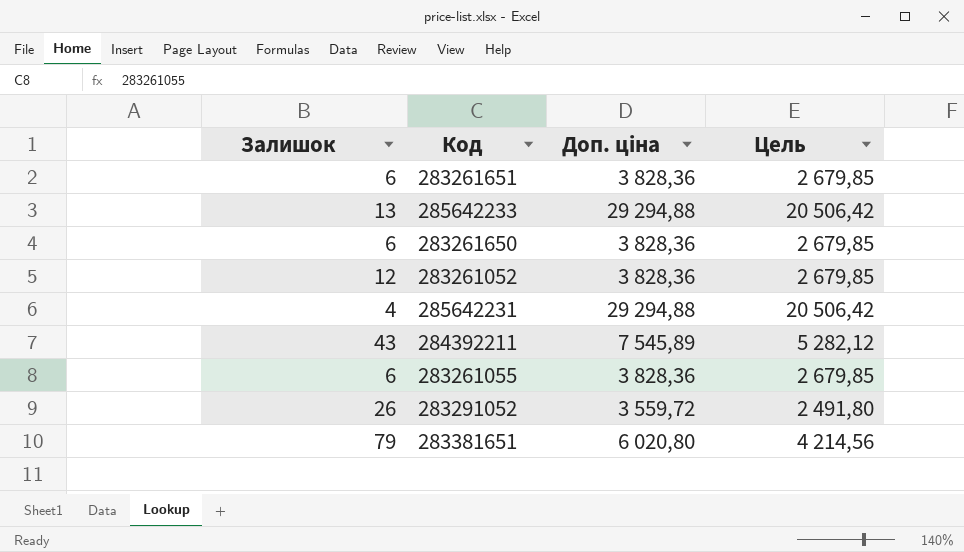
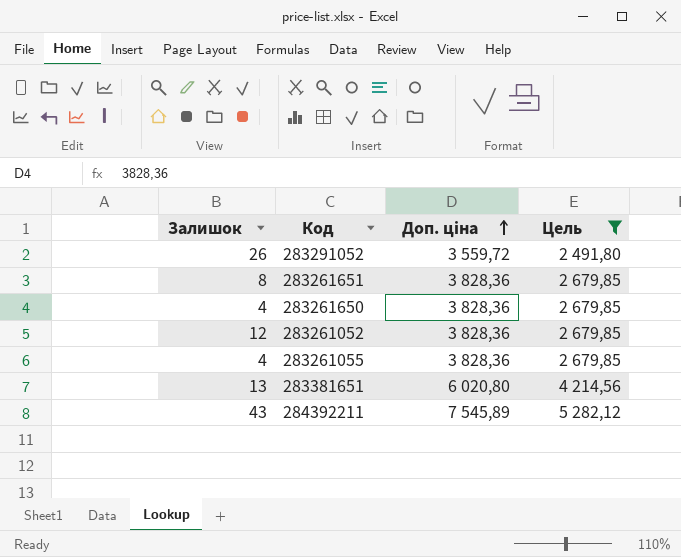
filter: none -> Цель != 20 506,42
row order: none -> Доп. ціна ascending
283261651 | Залишок: 6 -> 8
283261650 | Залишок: 6 -> 4
283261055 | Залишок: 6 -> 4
283381651 | Залишок: 79 -> 13

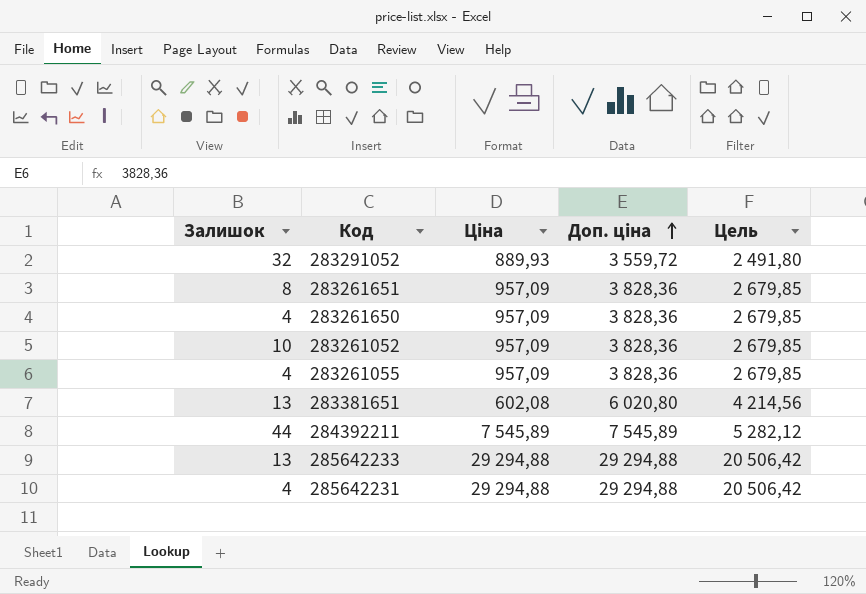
filter: Цель != 20 506,42 -> none
column Ціна | position: none -> 3
283291052 | Залишок: 26 -> 32
283261052 | Залишок: 12 -> 10
284392211 | Залишок: 43 -> 44

